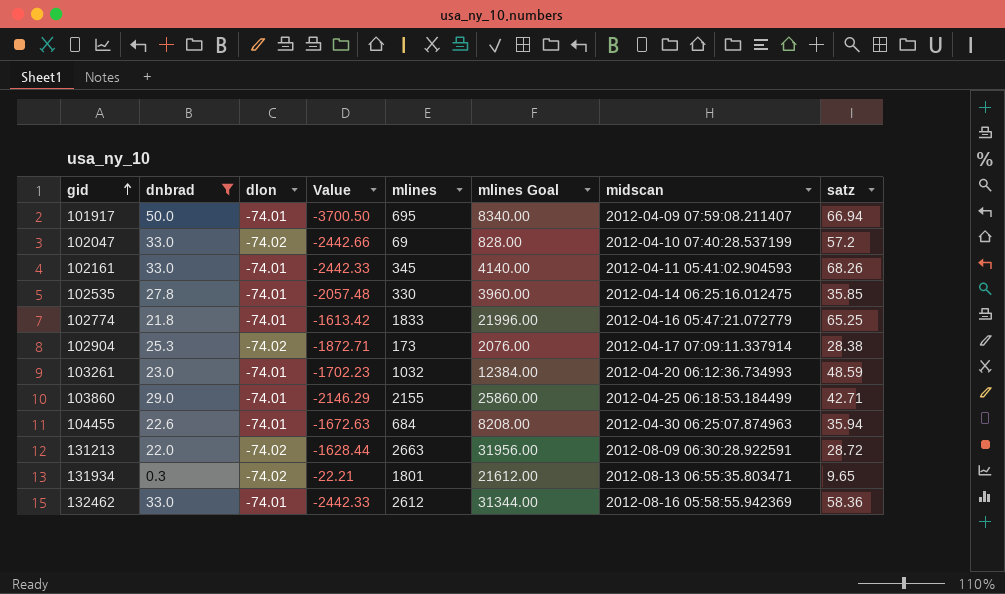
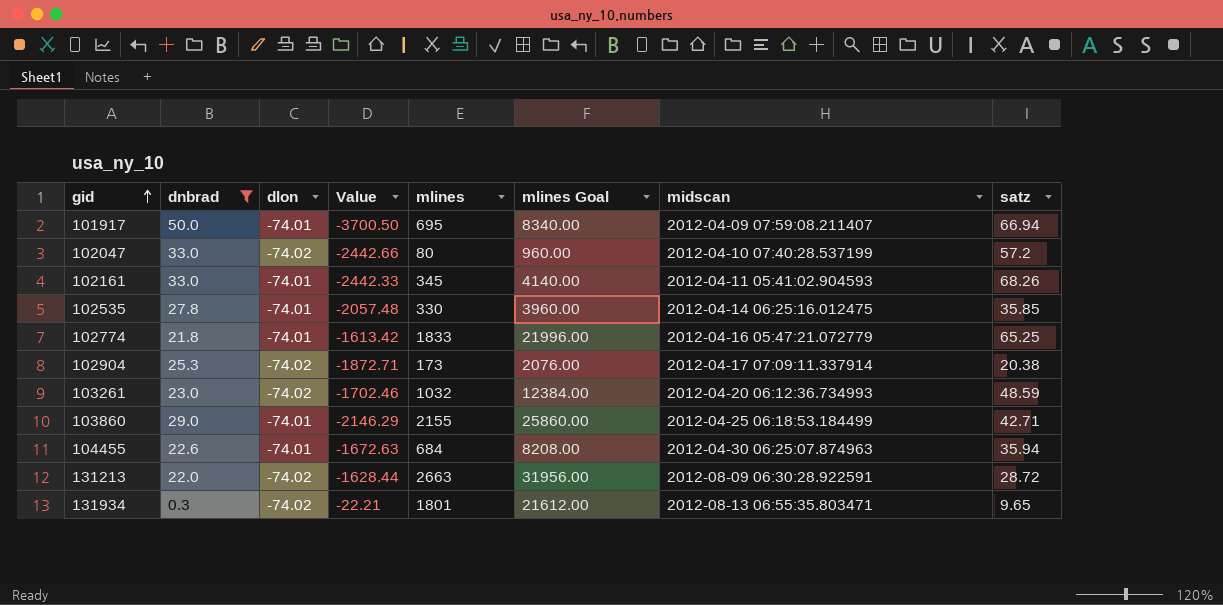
row 132462: 33.0 | -74.01 | -2442.33 | 2612 | 31344.00 | 2012-08-16 05:58:55.942369 | 58.36 -> none
102047 | mlines: 69 -> 80
102047 | mlines Goal: 828.00 -> 960.00
102904 | satz: 28.38 -> 20.38
103261 | dlon: -74.01 -> -74.02
103261 | Value: -1702.23 -> -1702.46

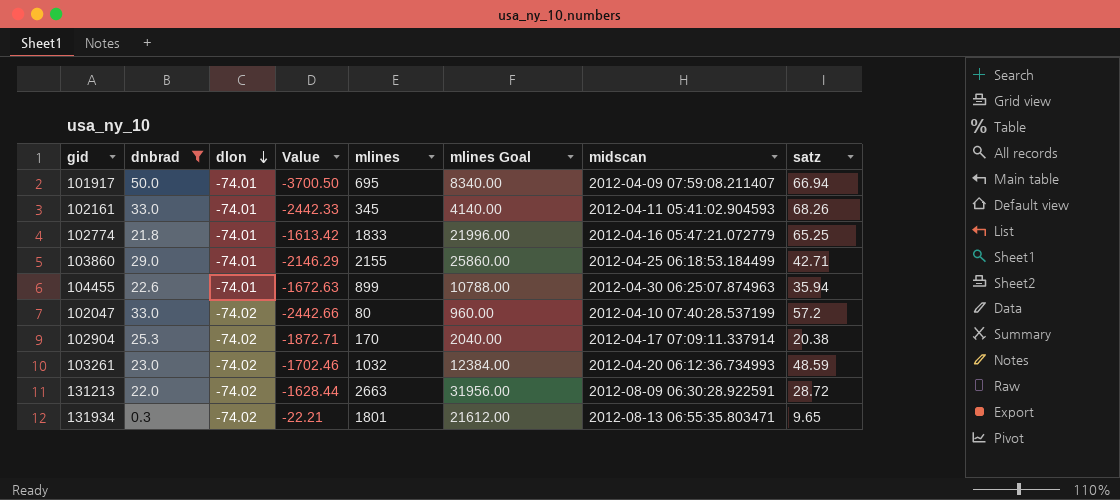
row order: gid ascending -> dlon descending
row 102535: 27.8 | -74.01 | -2057.48 | 330 | 3960.00 | 2012-04-14 06:25:16.012475 | 35.85 -> none
104455 | mlines: 684 -> 899
104455 | mlines Goal: 8208.00 -> 10788.00
102904 | mlines: 173 -> 170
102904 | mlines Goal: 2076.00 -> 2040.00

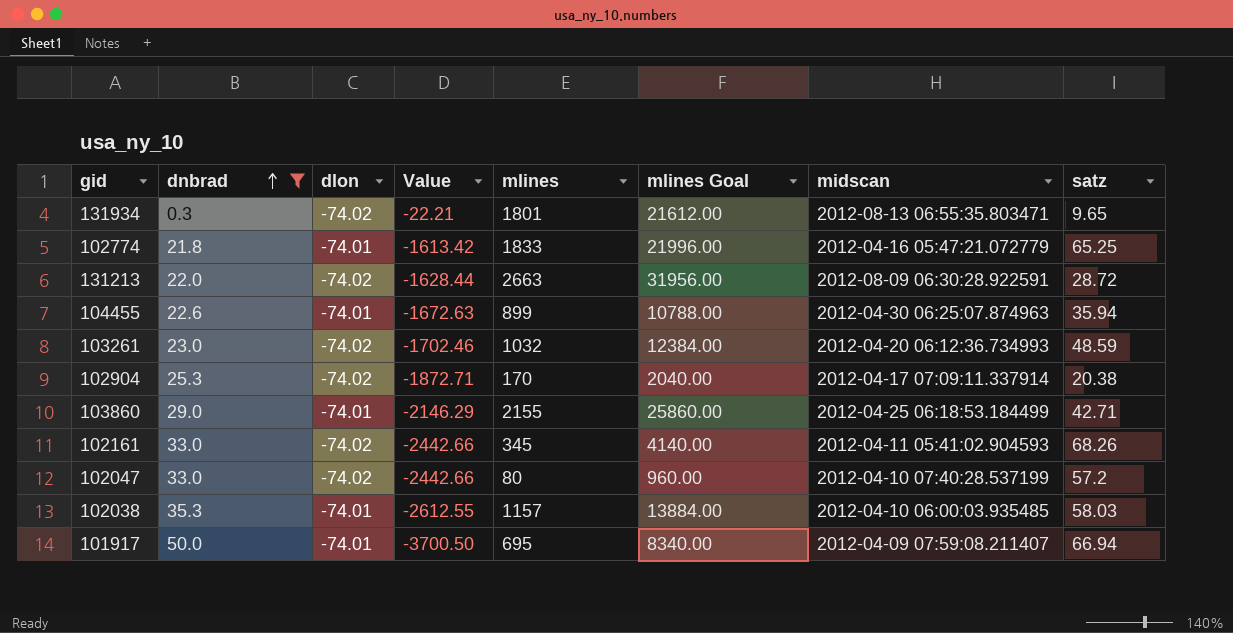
row order: dlon descending -> dnbrad ascending
102161 | dlon: -74.01 -> -74.02
102161 | Value: -2442.33 -> -2442.66
row 102038: none -> 35.3 | -74.01 | -2612.55 | 1157 | 13884.00 | 2012-04-10 06:00:03.935485 | 58.03

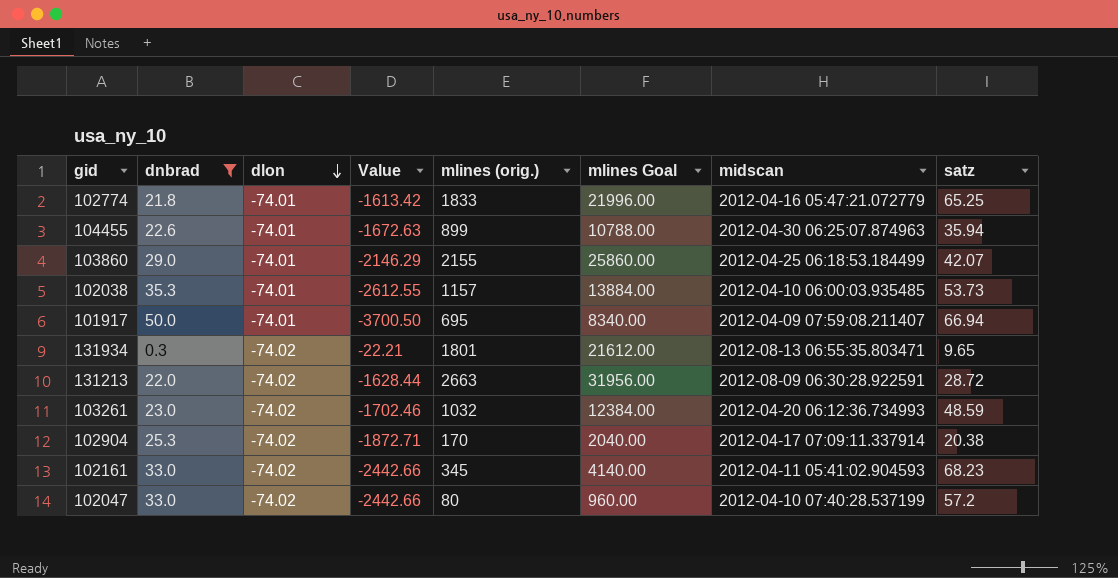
row order: dnbrad ascending -> dlon descending
column name: mlines -> mlines (orig.)
103860 | satz: 42.71 -> 42.07
102038 | satz: 58.03 -> 53.73
102161 | satz: 68.26 -> 68.23

